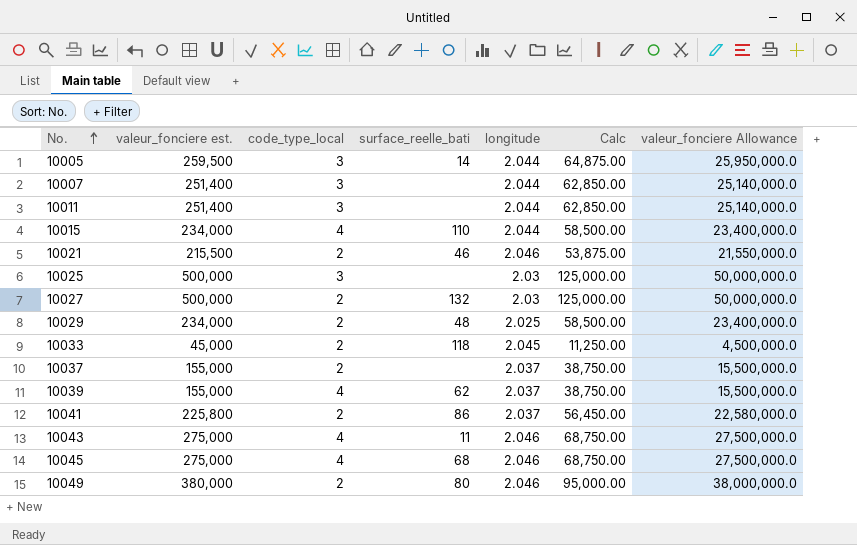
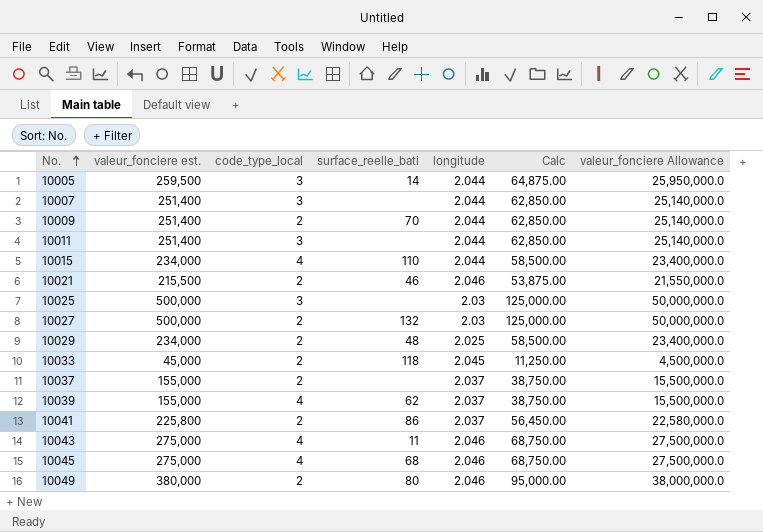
row 10009: none -> 251,400 | 2 | 70 | 2.044 | 62,850.00 | 25,140,000.0

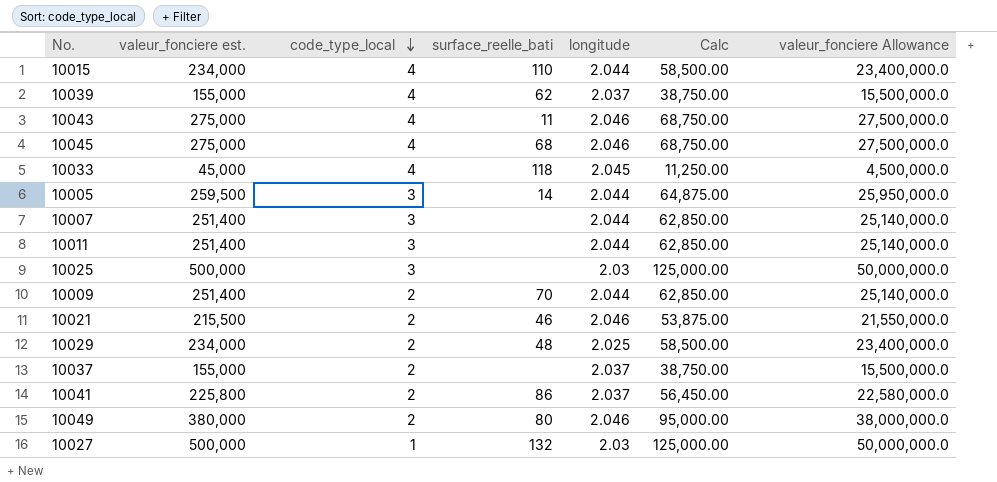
row order: No. ascending -> code_type_local descending
10033 | code_type_local: 2 -> 4
10027 | code_type_local: 2 -> 1

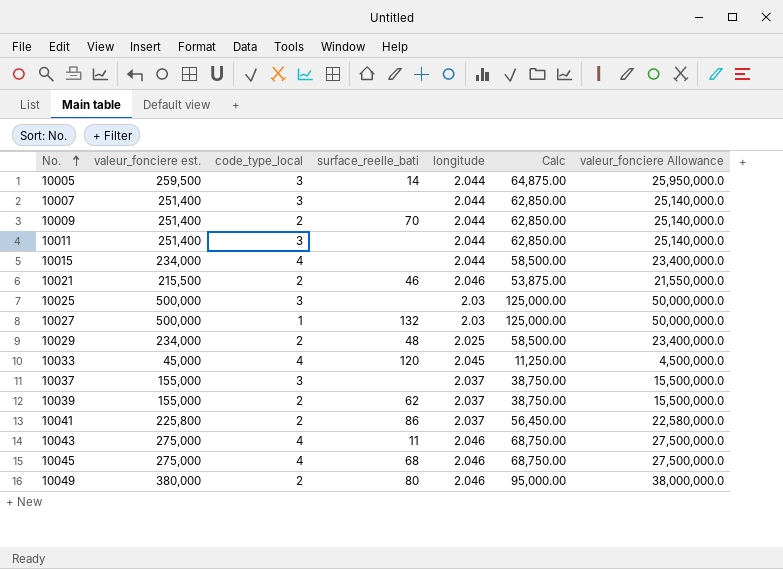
row order: code_type_local descending -> No. ascending
10015 | surface_reelle_bati: 110 -> none
10033 | surface_reelle_bati: 118 -> 120
10037 | code_type_local: 2 -> 3
10039 | code_type_local: 4 -> 2

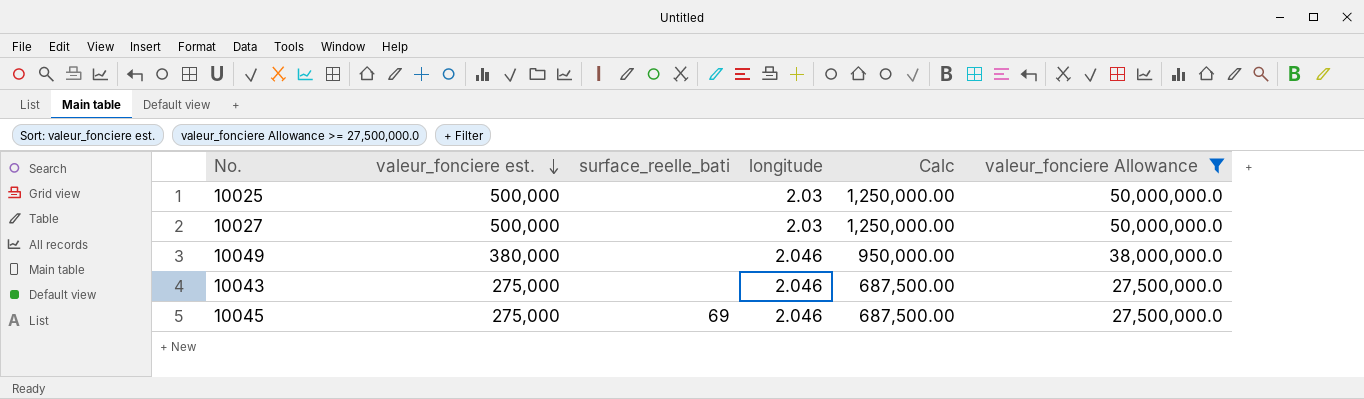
filter: none -> valeur_fonciere Allowance >= 27,500,000.0
row order: No. ascending -> valeur_fonciere est. descending
column code_type_local | position: 3 -> none
column Calc | formula: [valeur_fonciere est.] * 0.25 -> [valeur_fonciere est.] * 2.5
10027 | surface_reelle_bati: 132 -> none
10049 | surface_reelle_bati: 80 -> none
10043 | surface_reelle_bati: 11 -> none
10045 | surface_reelle_bati: 68 -> 69

